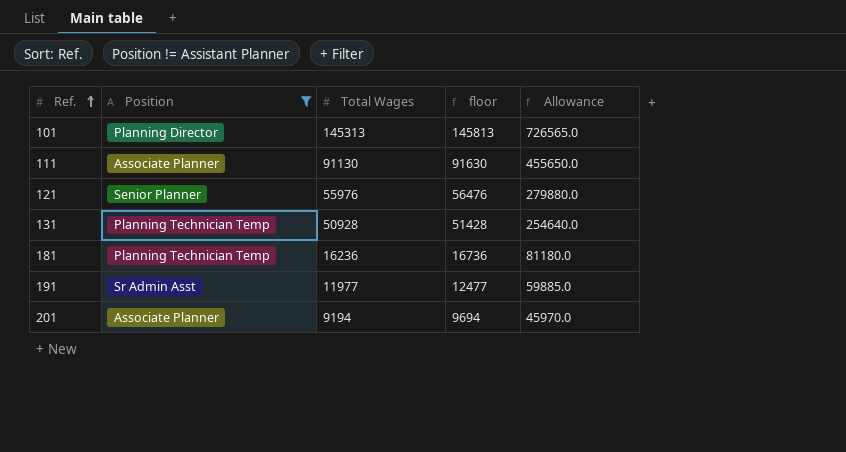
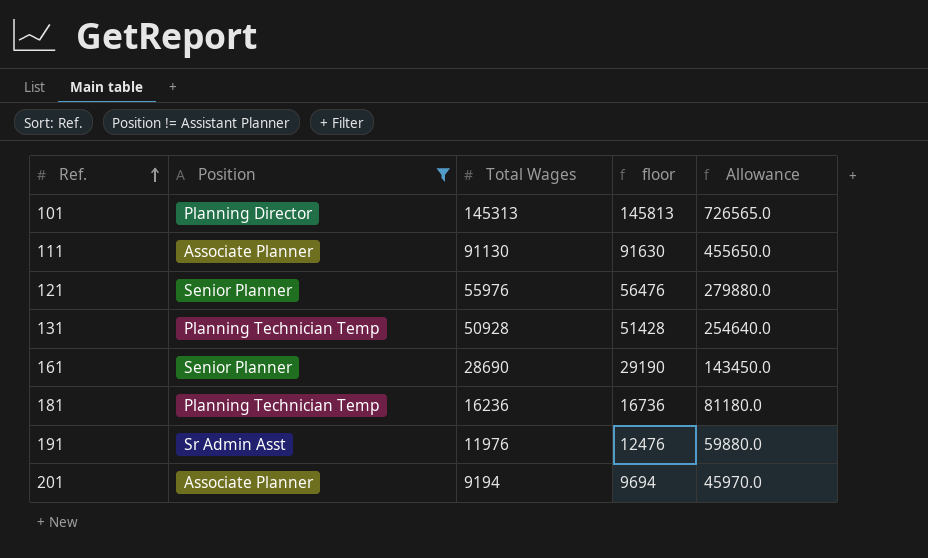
row 161: none -> Senior Planner | 28690 | 29190 | 143450.0
191 | Total Wages: 11977 -> 11976
191 | floor: 12477 -> 12476
191 | Allowance: 59885.0 -> 59880.0

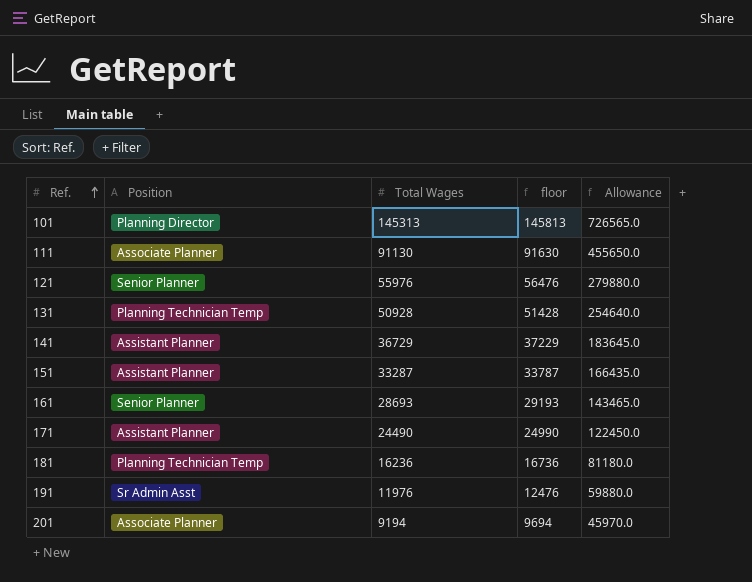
filter: Position != Assistant Planner -> none
161 | Total Wages: 28690 -> 28693
161 | floor: 29190 -> 29193
161 | Allowance: 143450.0 -> 143465.0

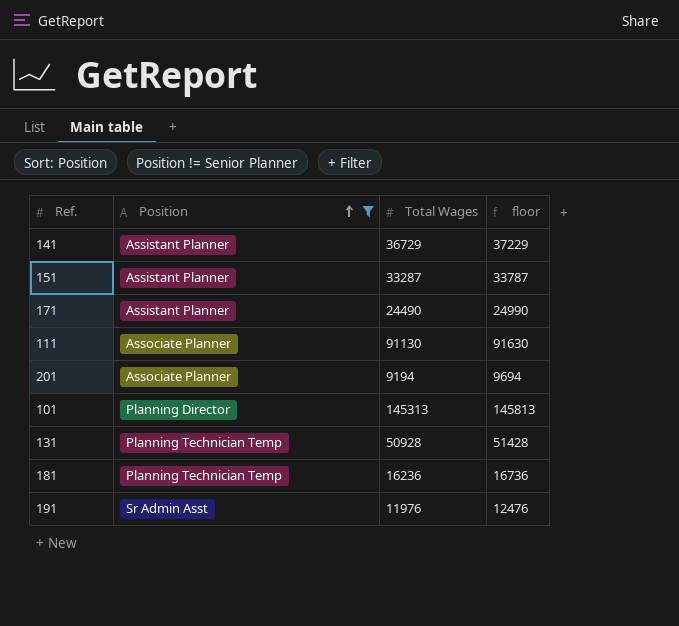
filter: none -> Position != Senior Planner
row order: Ref. ascending -> Position ascending
column Allowance | formula: [Total Wages] * 5 -> none

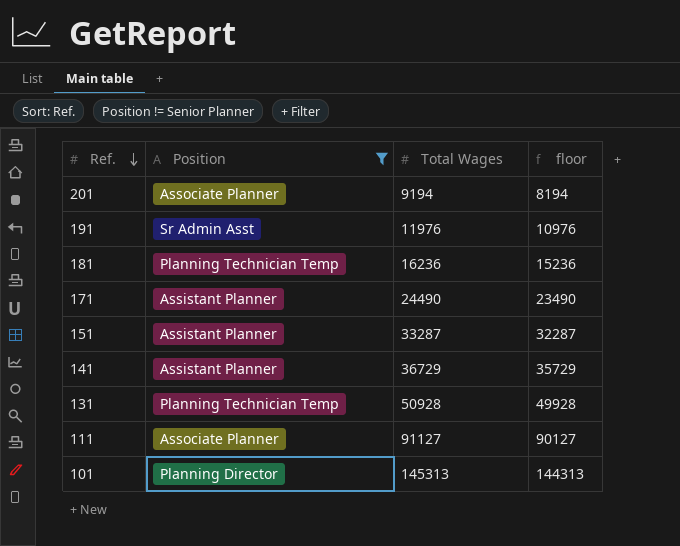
row order: Position ascending -> Ref. descending
column floor | formula: [Total Wages] + 500 -> [Total Wages] - 1000
111 | Total Wages: 91130 -> 91127

